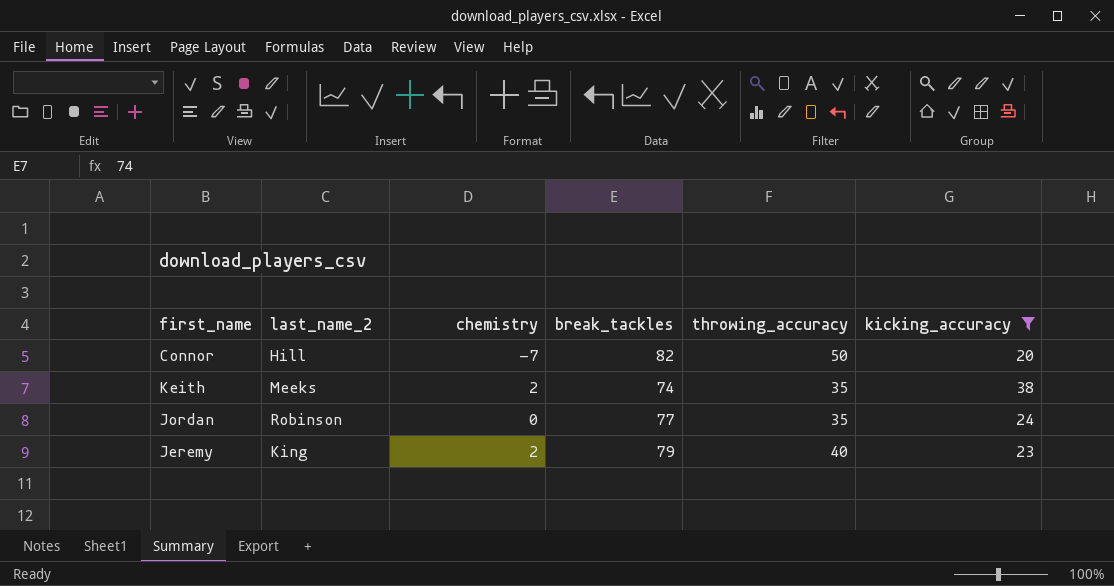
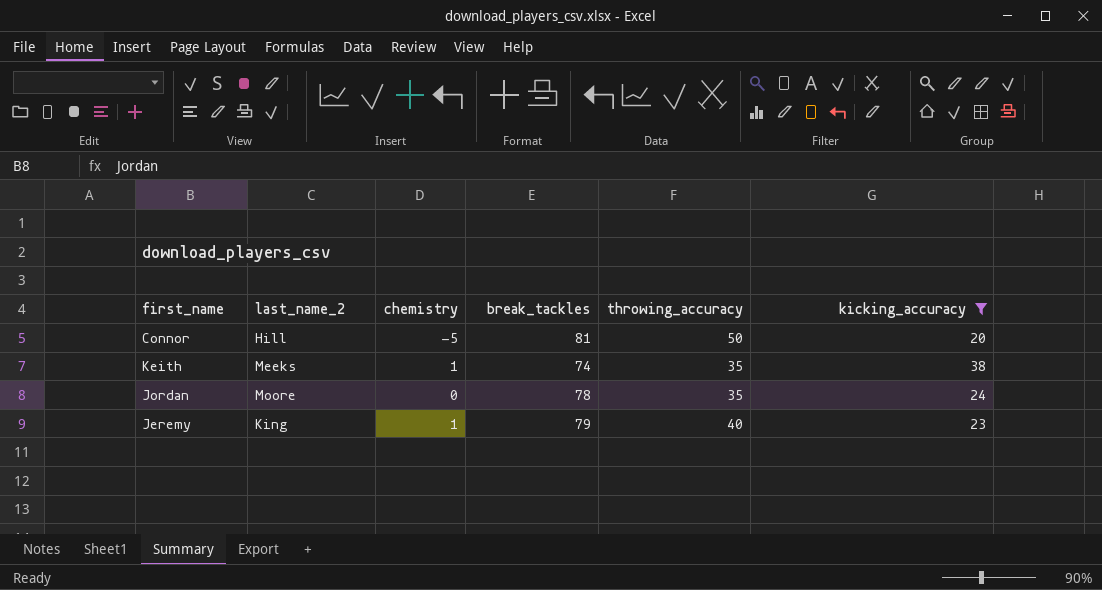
Connor | chemistry: -7 -> -5
Connor | break_tackles: 82 -> 81
Keith | chemistry: 2 -> 1
Jordan | last_name_2: Robinson -> Moore
Jordan | break_tackles: 77 -> 78
Jeremy | chemistry: 2 -> 1

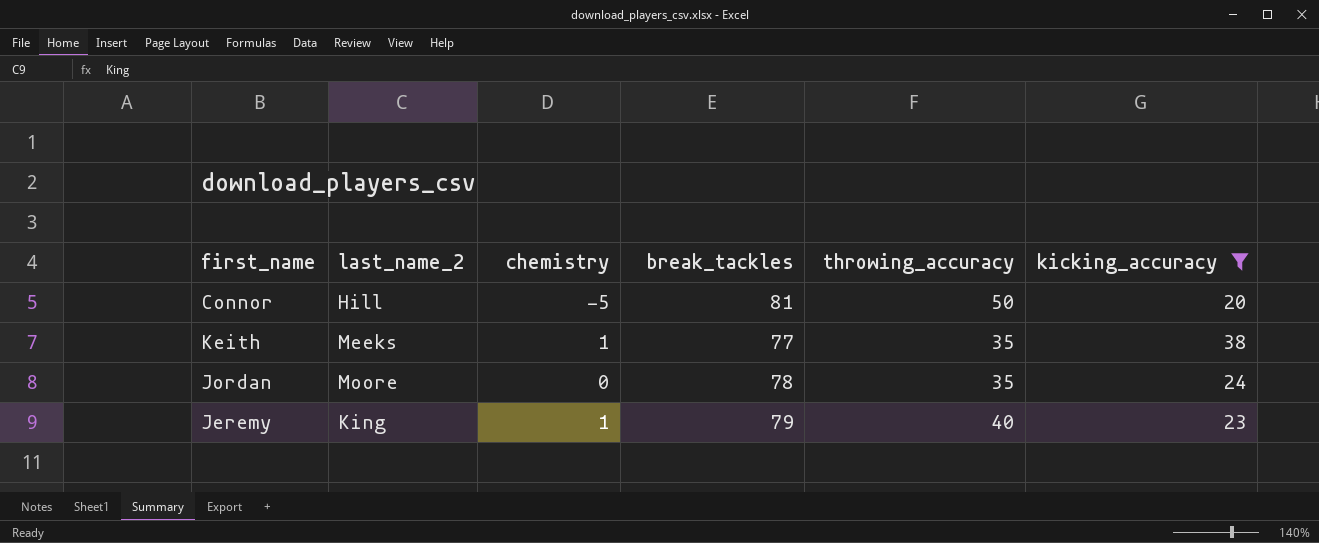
Keith | break_tackles: 74 -> 77

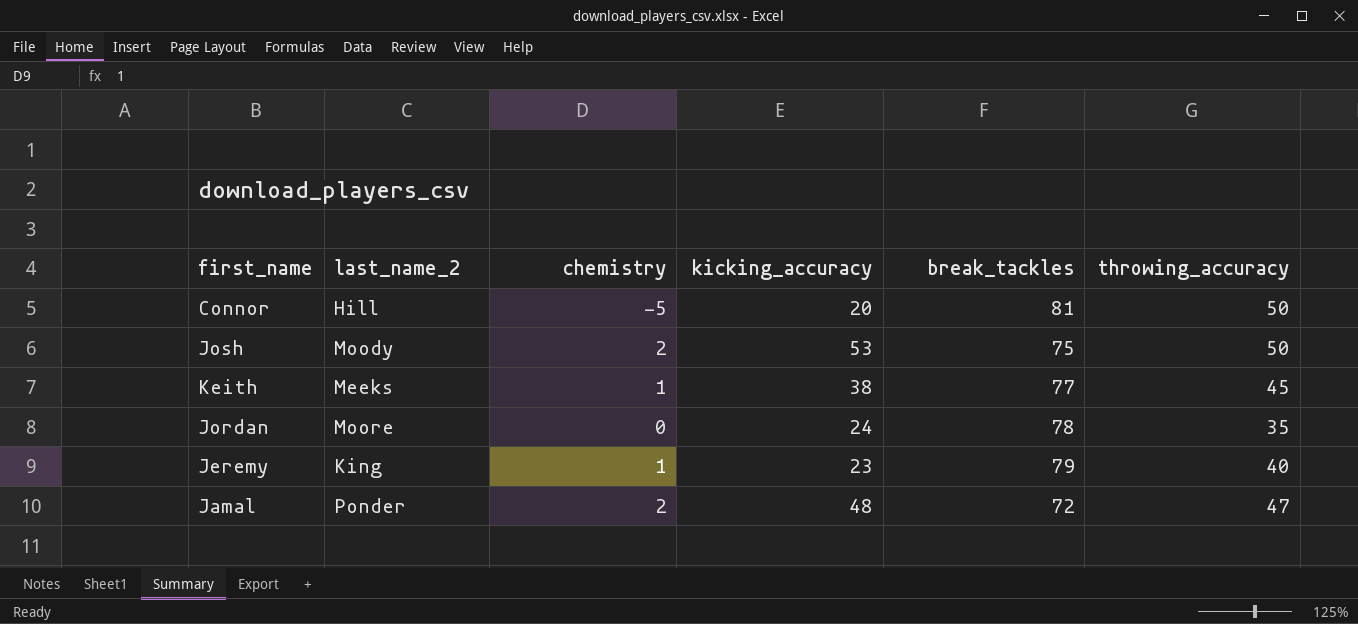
filter: kicking_accuracy <= 38 -> none
column kicking_accuracy | position: 6 -> 4
Keith | throwing_accuracy: 35 -> 45

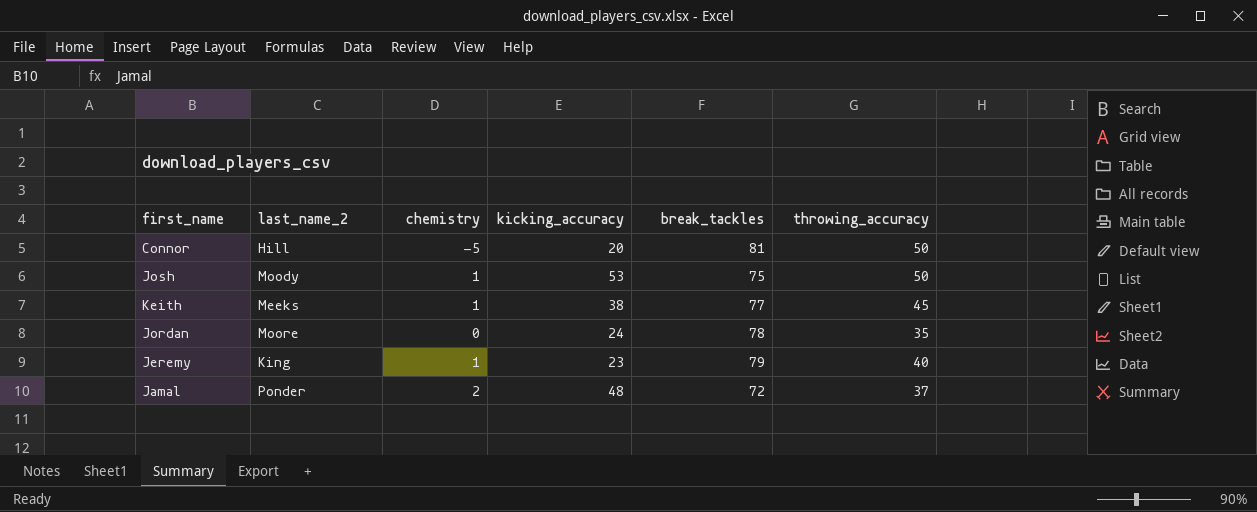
Josh | chemistry: 2 -> 1
Jamal | throwing_accuracy: 47 -> 37

